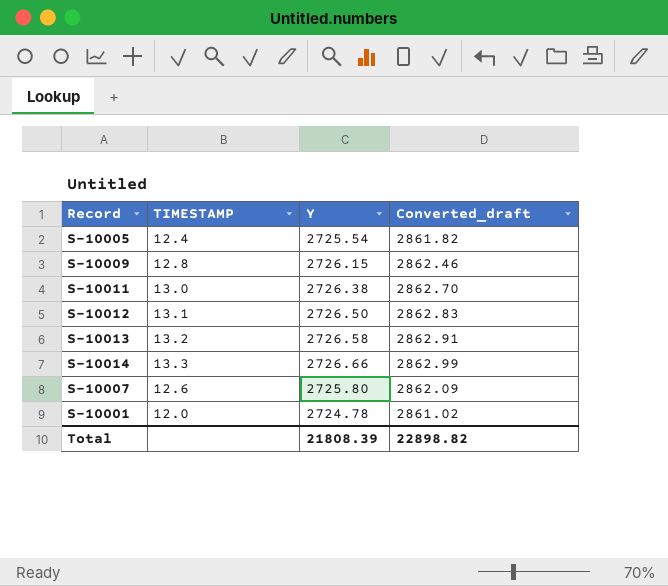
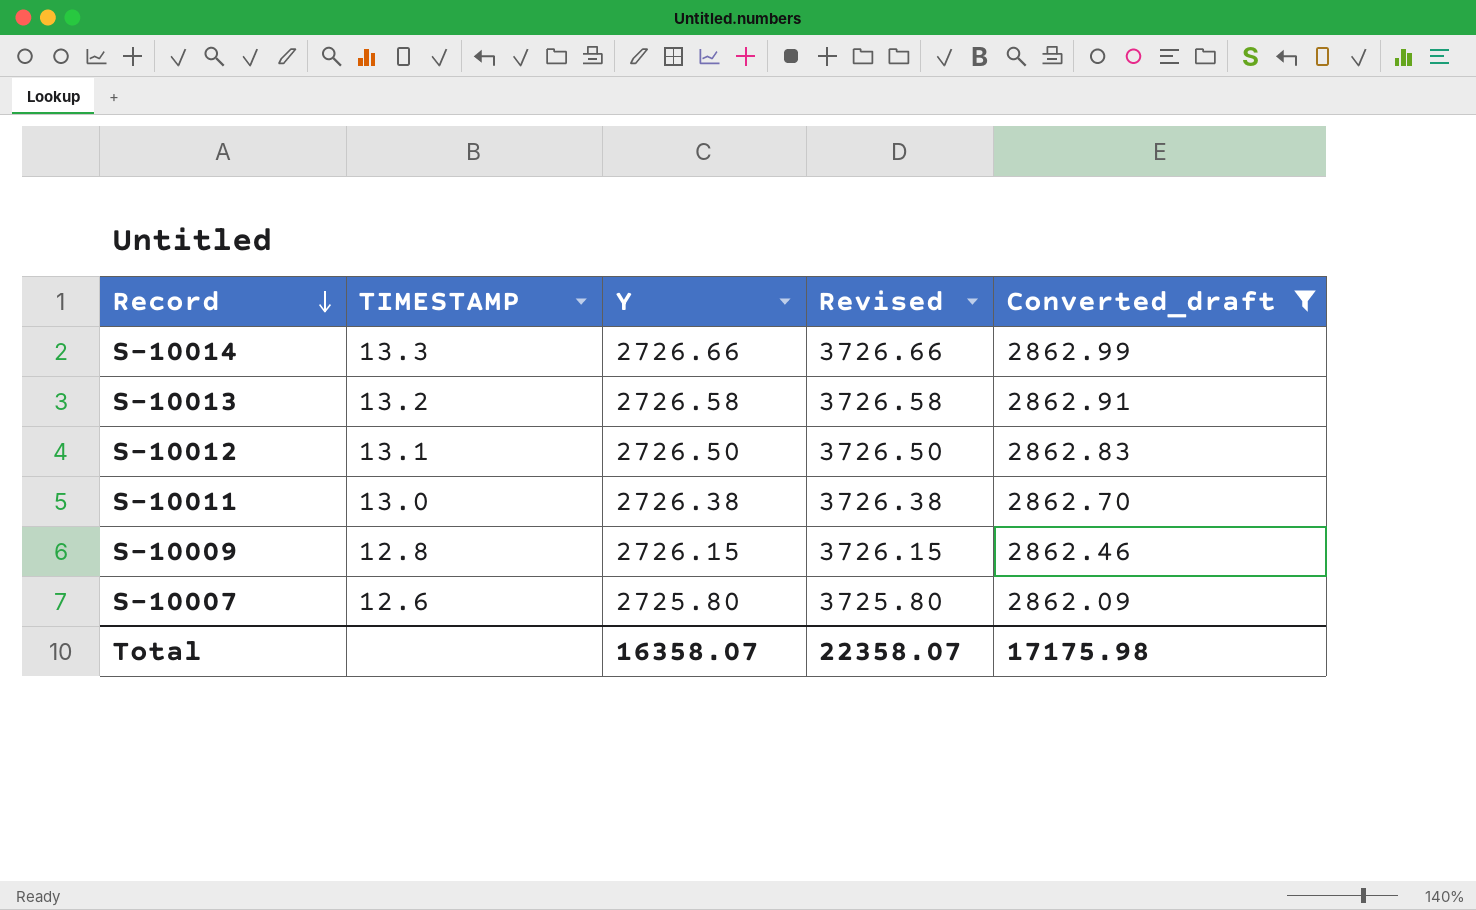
filter: none -> Converted_draft >= 2862.09
row order: none -> Record descending
column Revised | formula: none -> [Y] + 1000
Total | Y: 21808.39 -> 16358.07
Total | Converted_draft: 22898.82 -> 17175.98

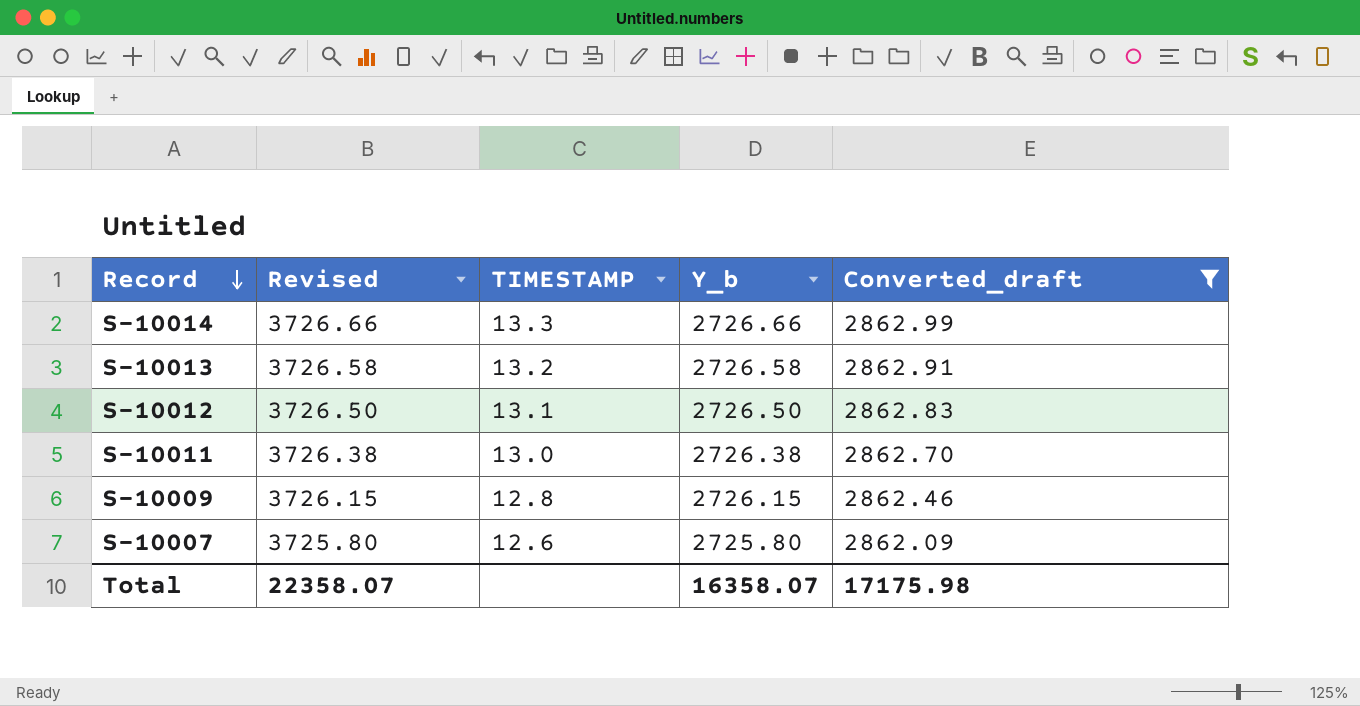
column Revised | position: 4 -> 2
column name: Y -> Y_b

